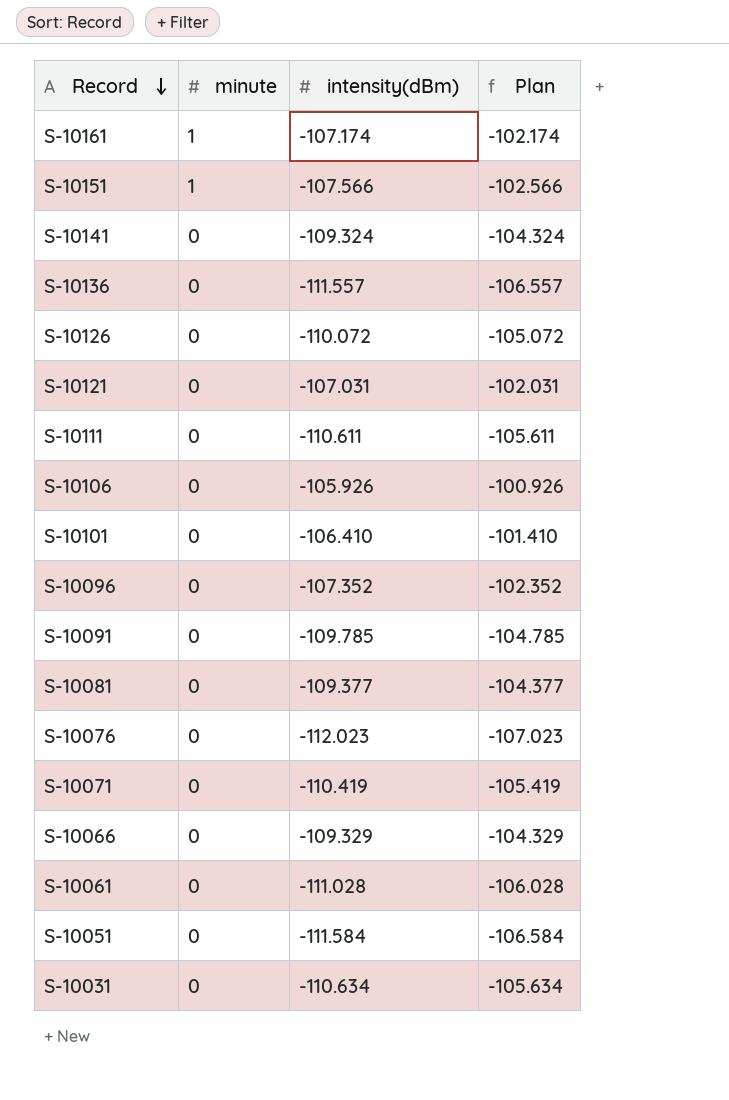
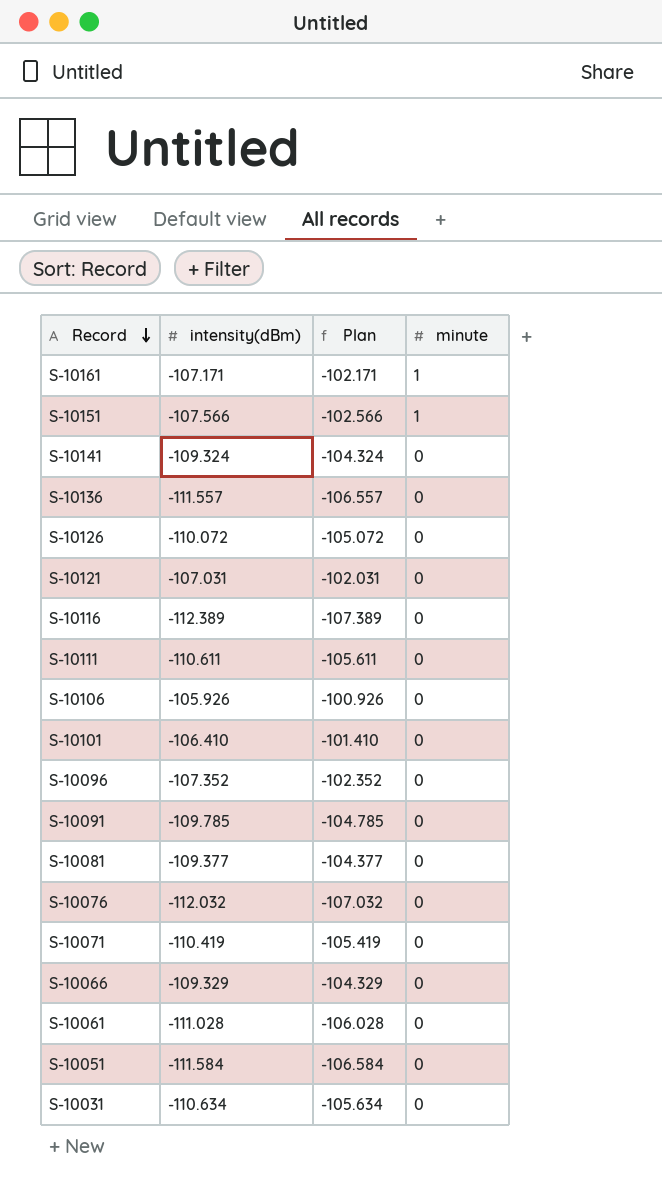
column minute | position: 2 -> 4
S-10161 | intensity(dBm): -107.174 -> -107.171
S-10161 | Plan: -102.174 -> -102.171
row S-10116: none -> -112.389 | -107.389 | 0
S-10076 | intensity(dBm): -112.023 -> -112.032
S-10076 | Plan: -107.023 -> -107.032

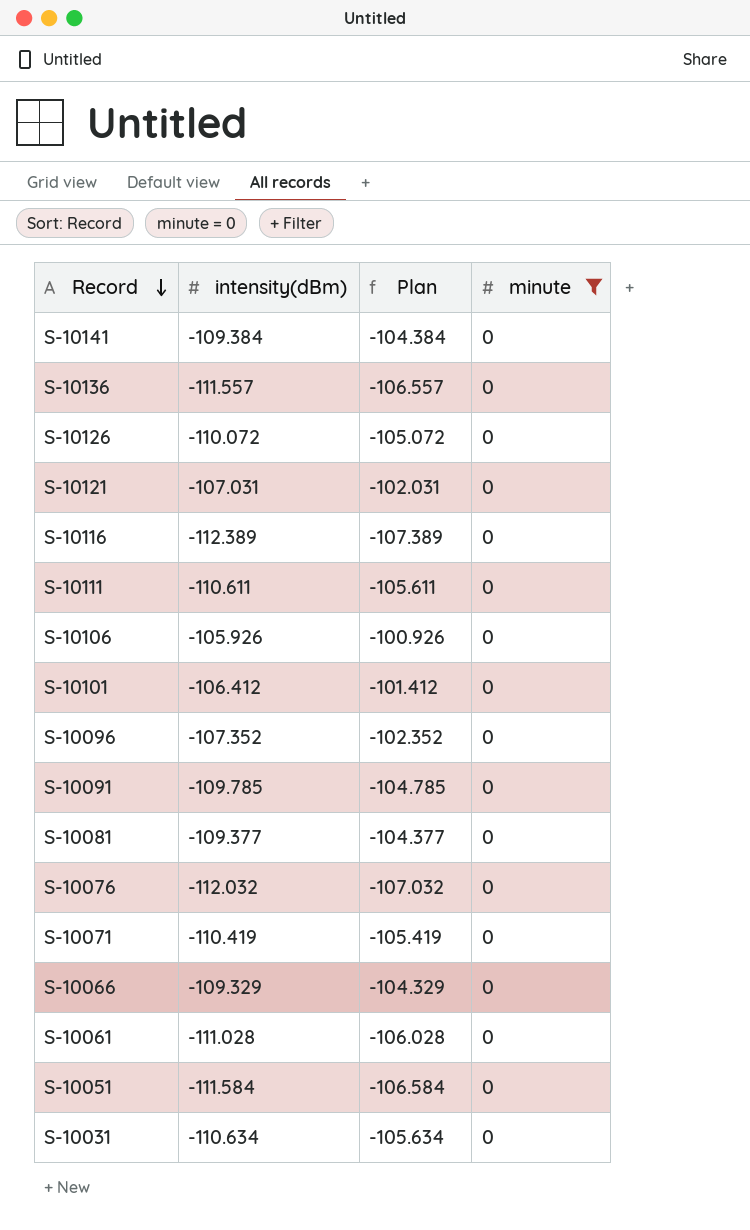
filter: none -> minute = 0
S-10141 | intensity(dBm): -109.324 -> -109.384
S-10141 | Plan: -104.324 -> -104.384
S-10101 | intensity(dBm): -106.410 -> -106.412
S-10101 | Plan: -101.410 -> -101.412

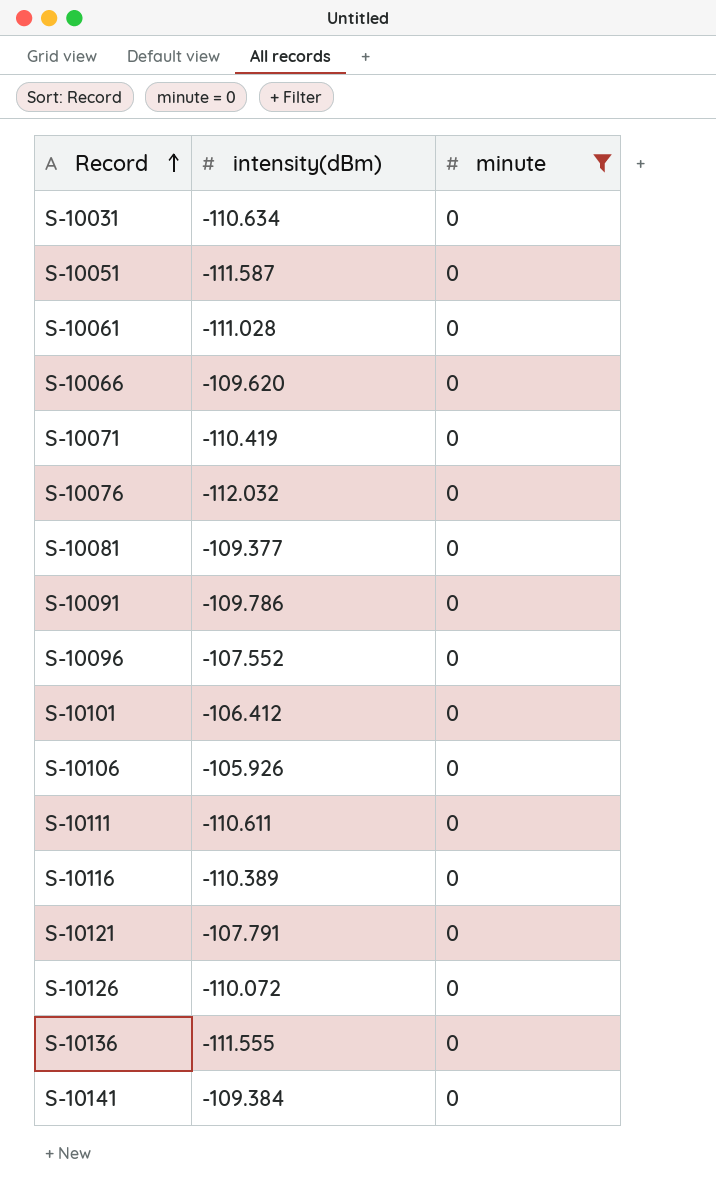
row order: Record descending -> Record ascending
column Plan | formula: [intensity(dBm)] + 5 -> none
S-10051 | intensity(dBm): -111.584 -> -111.587
S-10066 | intensity(dBm): -109.329 -> -109.620
S-10091 | intensity(dBm): -109.785 -> -109.786
S-10096 | intensity(dBm): -107.352 -> -107.552
S-10116 | intensity(dBm): -112.389 -> -110.389
S-10121 | intensity(dBm): -107.031 -> -107.791
S-10136 | intensity(dBm): -111.557 -> -111.555

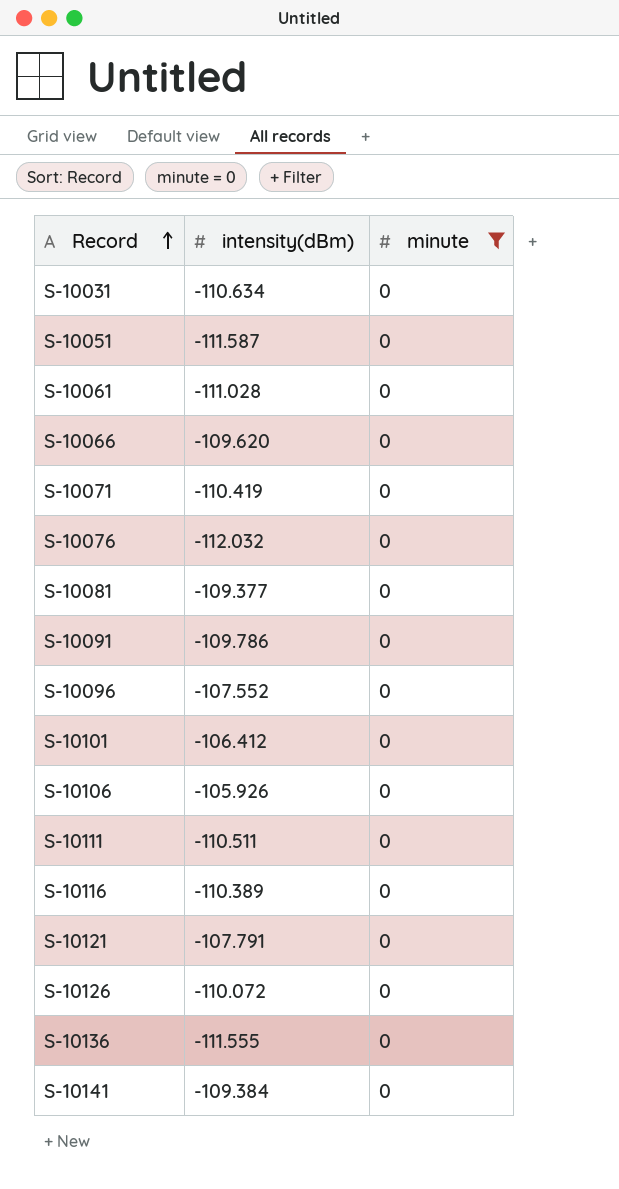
S-10111 | intensity(dBm): -110.611 -> -110.511

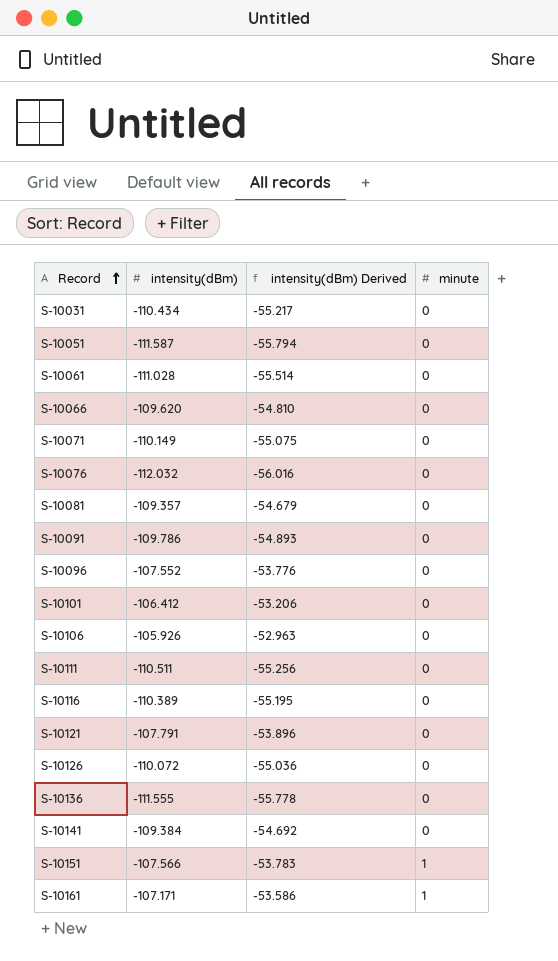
filter: minute = 0 -> none
column intensity(dBm) Derived | formula: none -> [intensity(dBm)] * 0.5
S-10031 | intensity(dBm): -110.634 -> -110.434
S-10071 | intensity(dBm): -110.419 -> -110.149
S-10081 | intensity(dBm): -109.377 -> -109.357

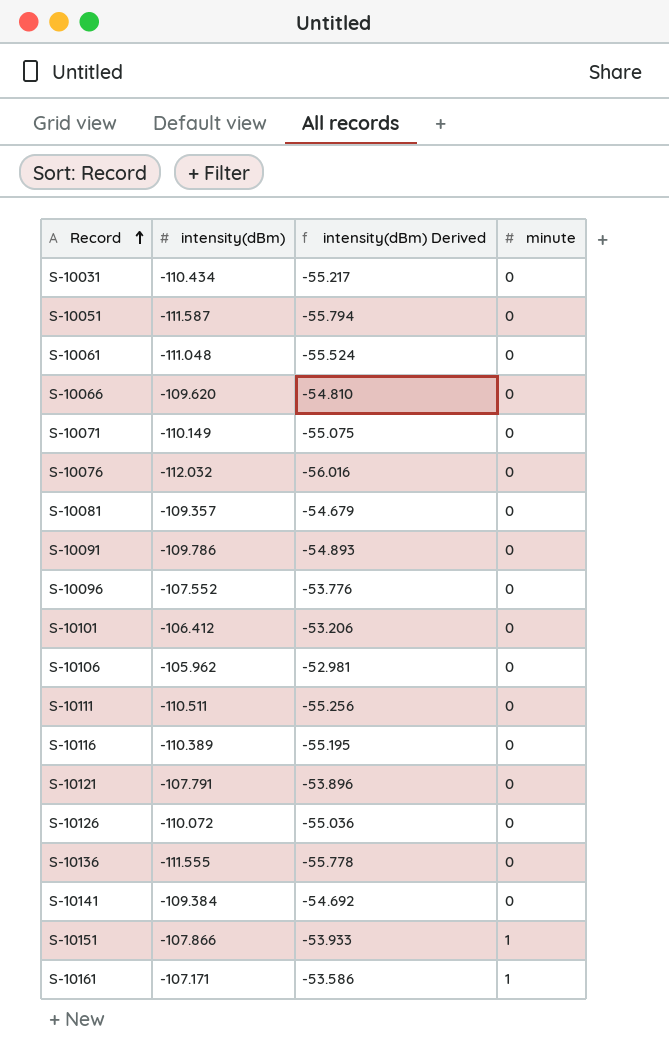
S-10061 | intensity(dBm): -111.028 -> -111.048
S-10061 | intensity(dBm) Derived: -55.514 -> -55.524
S-10106 | intensity(dBm): -105.926 -> -105.962
S-10106 | intensity(dBm) Derived: -52.963 -> -52.981
S-10151 | intensity(dBm): -107.566 -> -107.866
S-10151 | intensity(dBm) Derived: -53.783 -> -53.933

